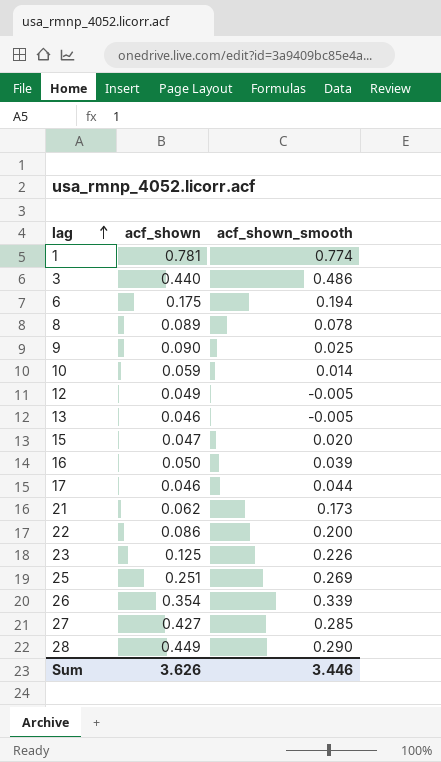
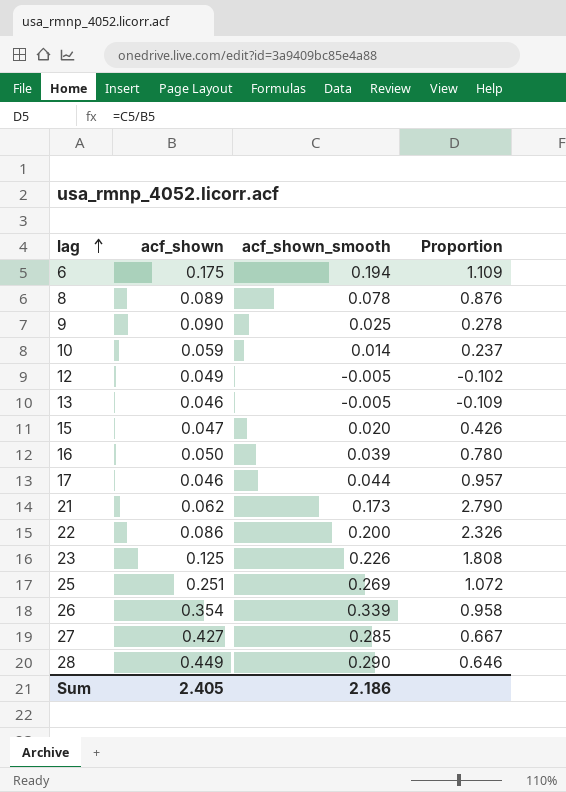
column Proportion | formula: none -> [acf_shown_smooth] / [acf_shown]
row 1: 0.781 | 0.774 -> none
row 3: 0.440 | 0.486 -> none
Sum | acf_shown: 3.626 -> 2.405
Sum | acf_shown_smooth: 3.446 -> 2.186

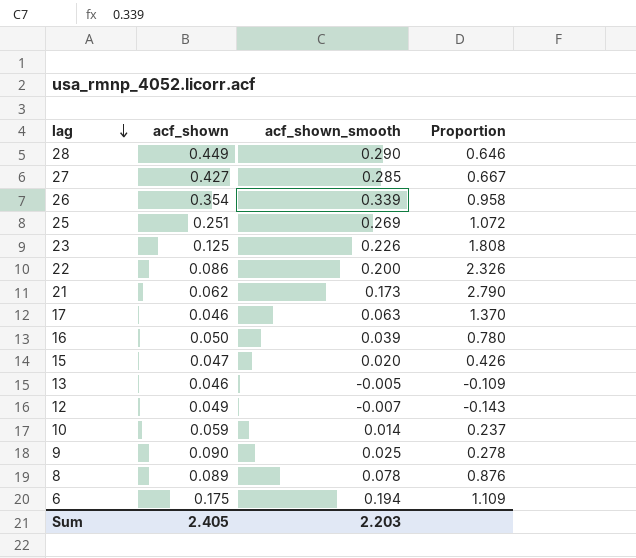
row order: lag ascending -> lag descending
17 | acf_shown_smooth: 0.044 -> 0.063
17 | Proportion: 0.957 -> 1.370
12 | acf_shown_smooth: -0.005 -> -0.007
12 | Proportion: -0.102 -> -0.143
Sum | acf_shown_smooth: 2.186 -> 2.203

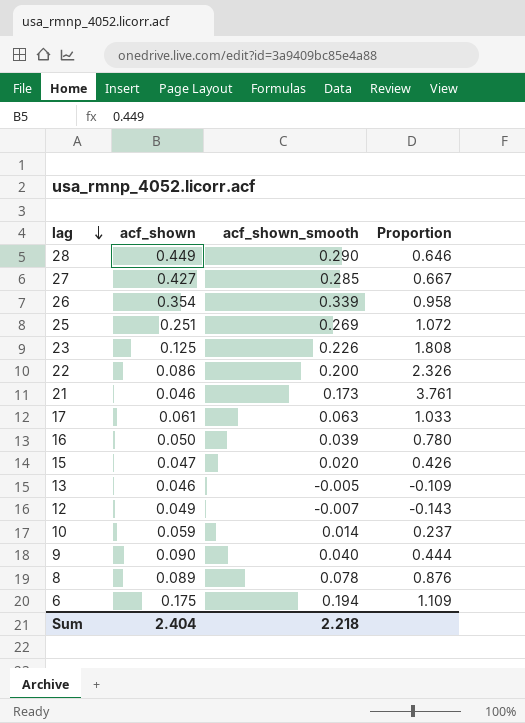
21 | acf_shown: 0.062 -> 0.046
21 | Proportion: 2.790 -> 3.761
17 | acf_shown: 0.046 -> 0.061
17 | Proportion: 1.370 -> 1.033
9 | acf_shown_smooth: 0.025 -> 0.040
9 | Proportion: 0.278 -> 0.444
Sum | acf_shown: 2.405 -> 2.404
Sum | acf_shown_smooth: 2.203 -> 2.218

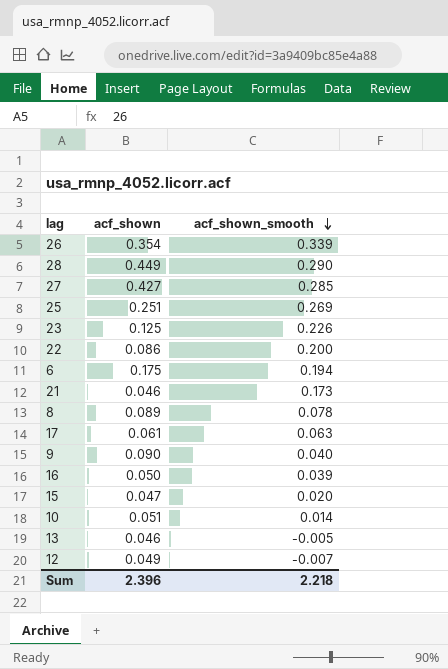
row order: lag descending -> acf_shown_smooth descending
column Proportion | formula: [acf_shown_smooth] / [acf_shown] -> none
10 | acf_shown: 0.059 -> 0.051
Sum | acf_shown: 2.404 -> 2.396

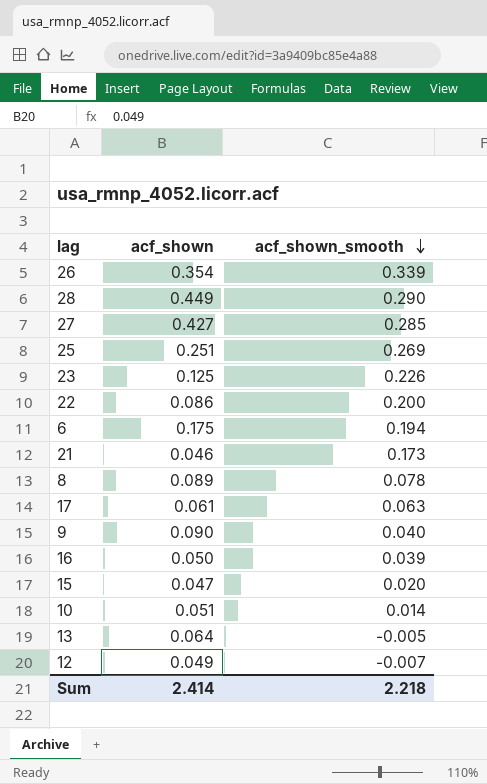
13 | acf_shown: 0.046 -> 0.064
Sum | acf_shown: 2.396 -> 2.414

